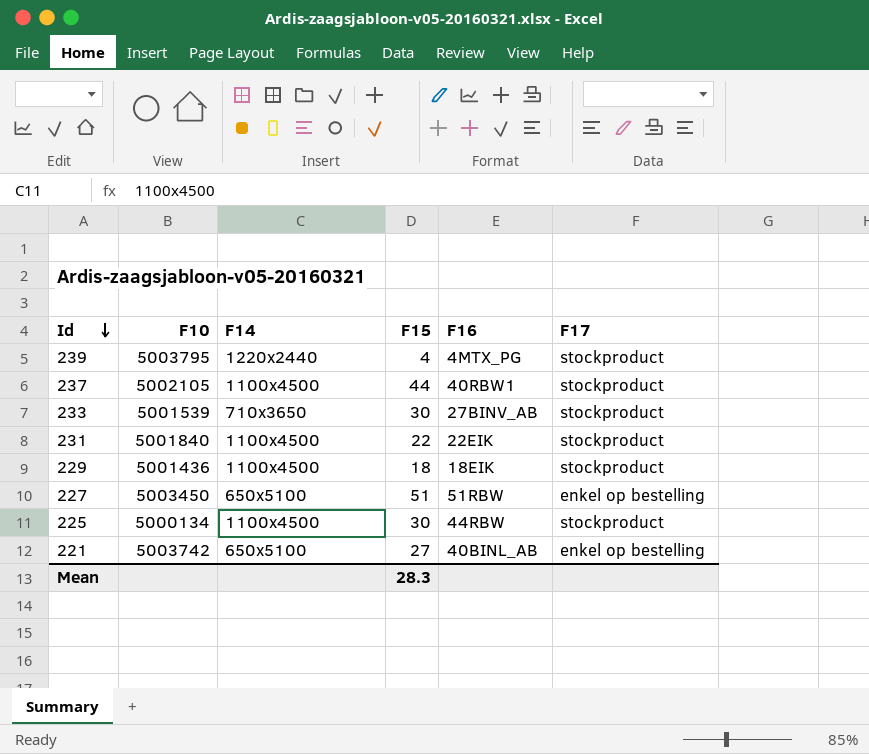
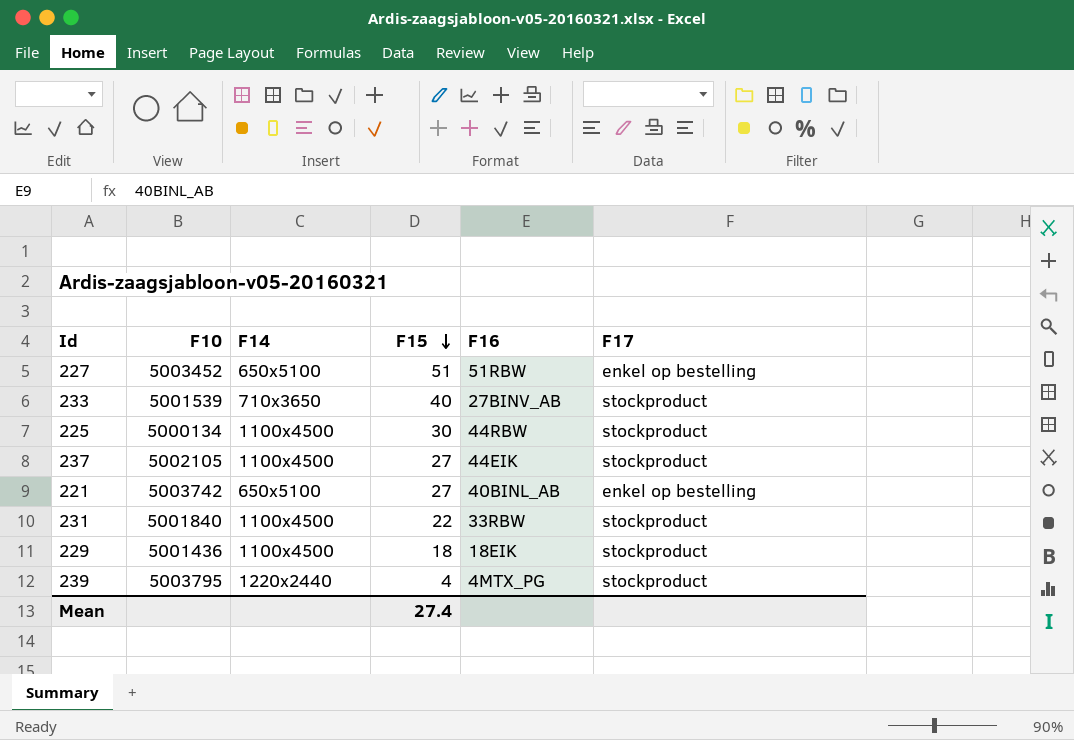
row order: Id descending -> F15 descending
227 | F10: 5003450 -> 5003452
233 | F15: 30 -> 40
237 | F15: 44 -> 27
237 | F16: 40RBW1 -> 44EIK
231 | F16: 22EIK -> 33RBW
Mean | F15: 28.3 -> 27.4

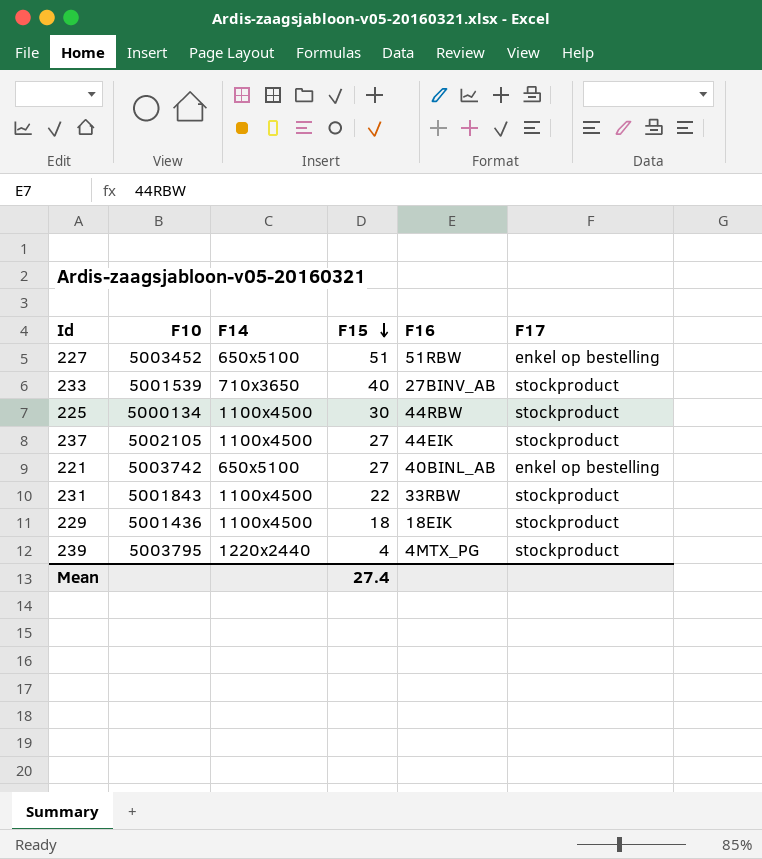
231 | F10: 5001840 -> 5001843

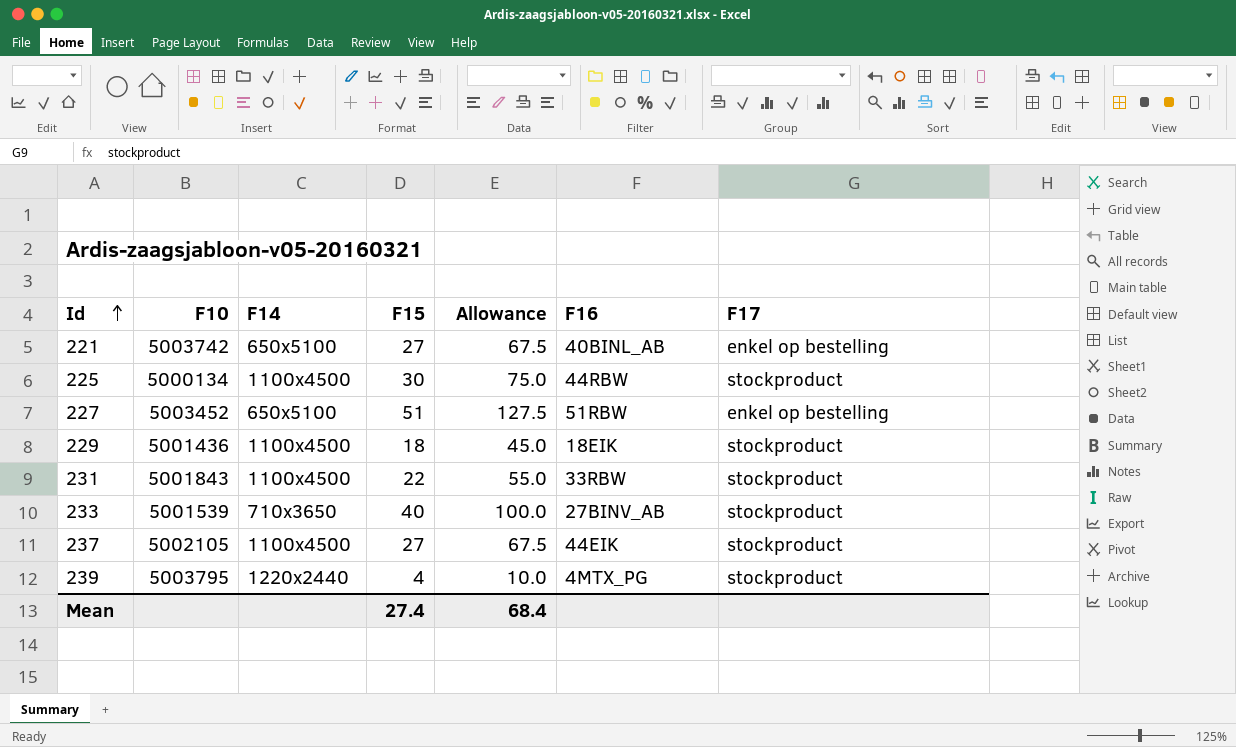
row order: F15 descending -> Id ascending
column Allowance | formula: none -> [F15] * 2.5

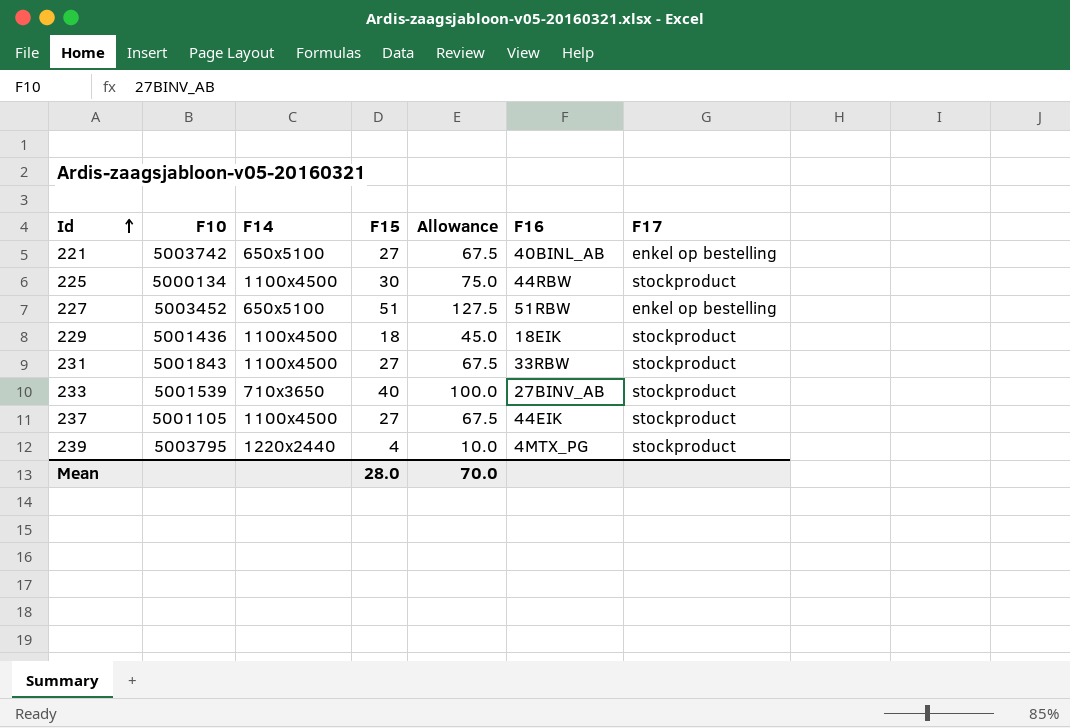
231 | F15: 22 -> 27
231 | Allowance: 55.0 -> 67.5
237 | F10: 5002105 -> 5001105
Mean | F15: 27.4 -> 28.0
Mean | Allowance: 68.4 -> 70.0

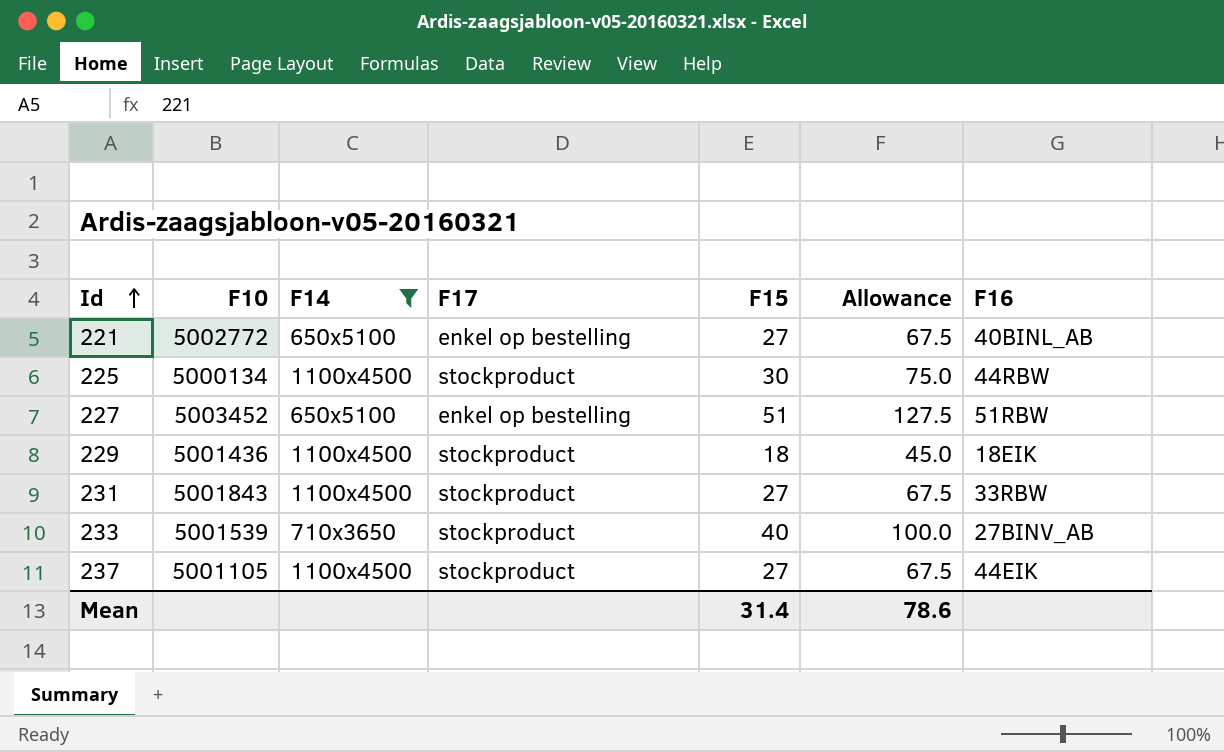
filter: none -> F14 != 1220x2440
column F17 | position: 7 -> 4
221 | F10: 5003742 -> 5002772
Mean | F15: 28.0 -> 31.4
Mean | Allowance: 70.0 -> 78.6

